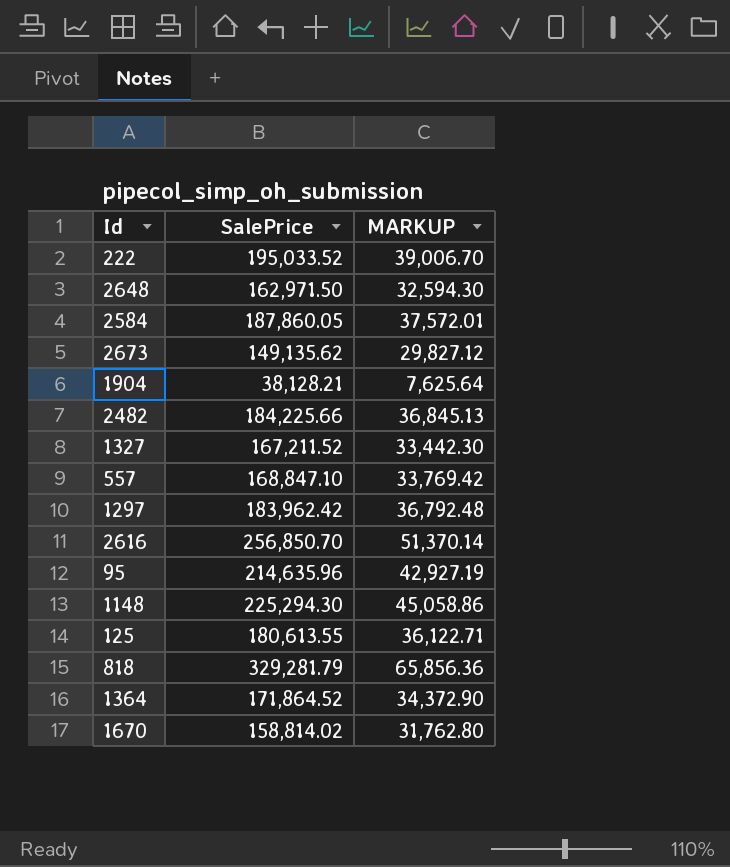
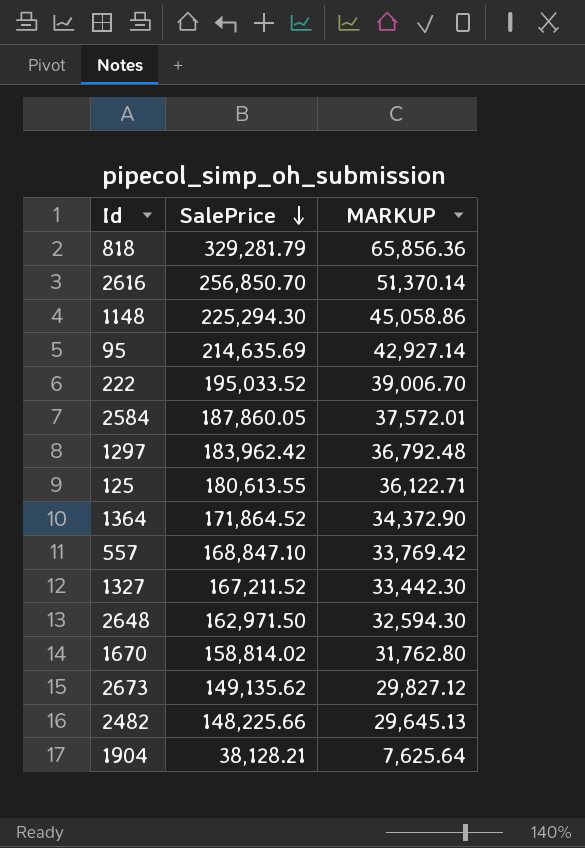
row order: none -> SalePrice descending
95 | SalePrice: 214,635.96 -> 214,635.69
95 | MARKUP: 42,927.19 -> 42,927.14
2482 | SalePrice: 184,225.66 -> 148,225.66
2482 | MARKUP: 36,845.13 -> 29,645.13

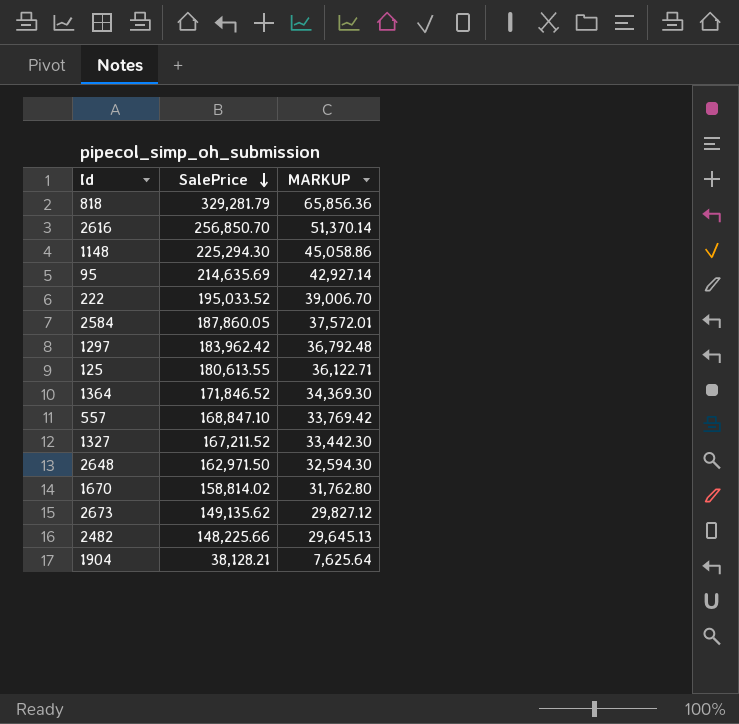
1364 | SalePrice: 171,864.52 -> 171,846.52
1364 | MARKUP: 34,372.90 -> 34,369.30

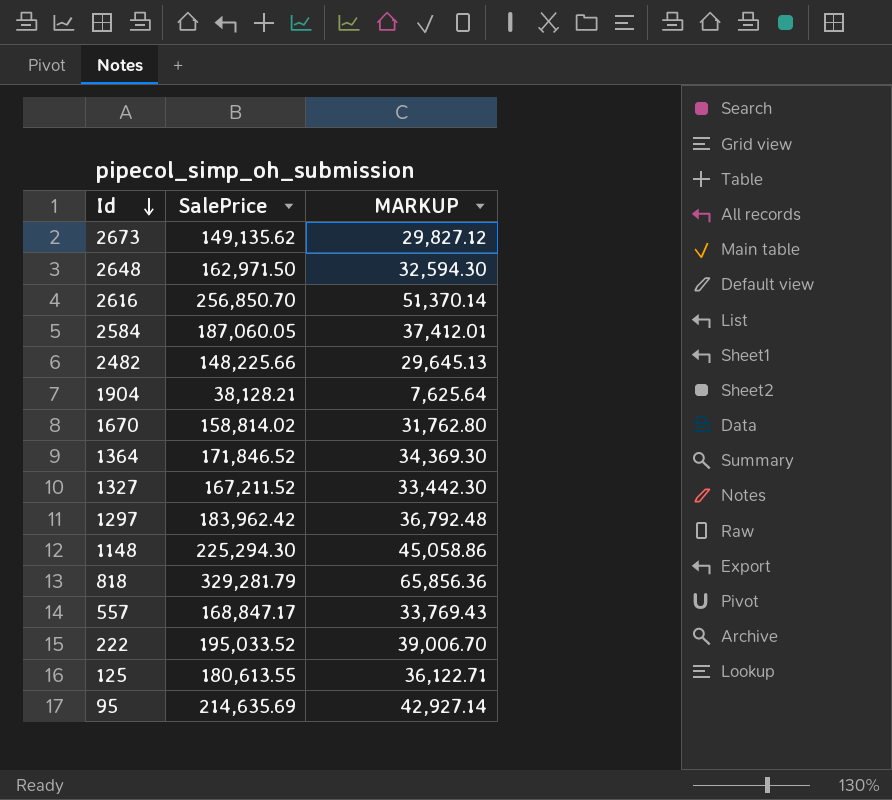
row order: SalePrice descending -> Id descending
2584 | SalePrice: 187,860.05 -> 187,060.05
2584 | MARKUP: 37,572.01 -> 37,412.01
557 | SalePrice: 168,847.10 -> 168,847.17
557 | MARKUP: 33,769.42 -> 33,769.43

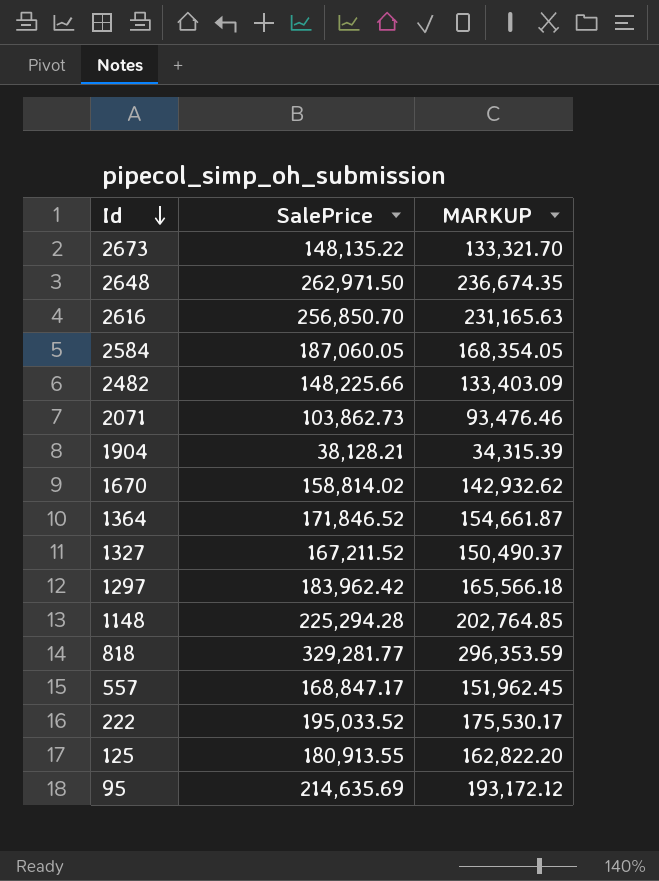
column MARKUP | formula: [SalePrice] * 0.2 -> [SalePrice] * 0.9
2673 | SalePrice: 149,135.62 -> 148,135.22
2648 | SalePrice: 162,971.50 -> 262,971.50
row 2071: none -> 103,862.73 | 93,476.46
1148 | SalePrice: 225,294.30 -> 225,294.28
818 | SalePrice: 329,281.79 -> 329,281.77
125 | SalePrice: 180,613.55 -> 180,913.55

